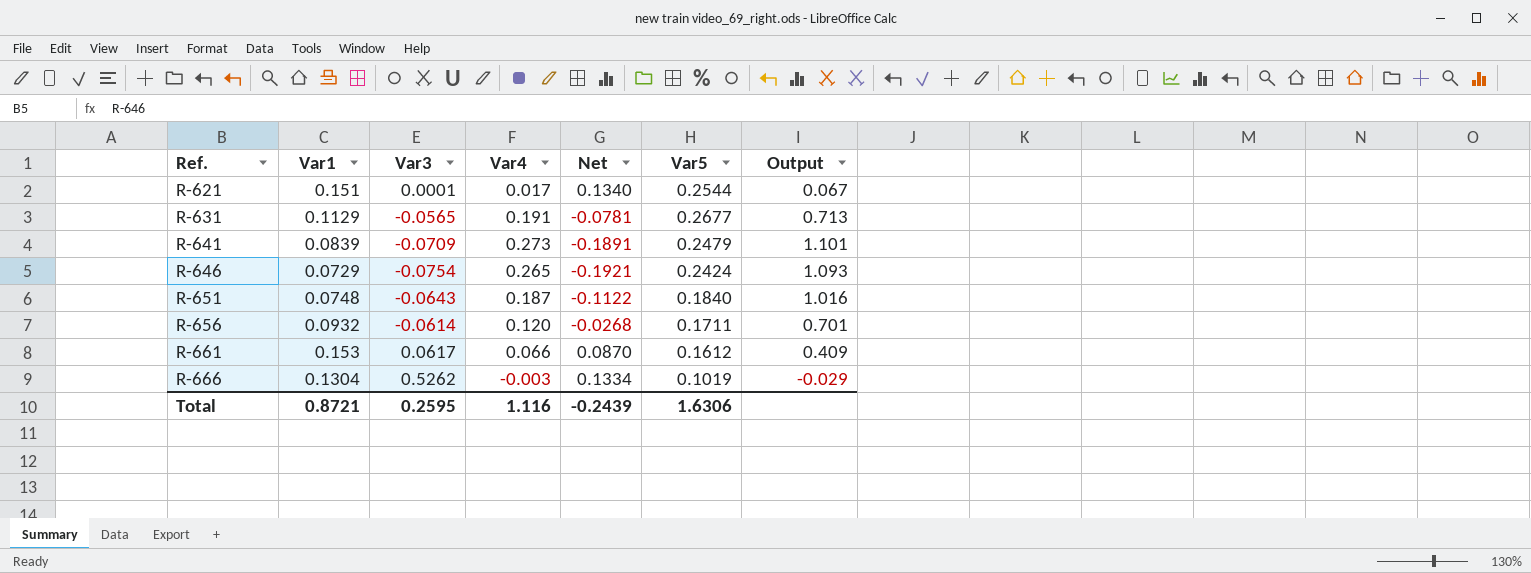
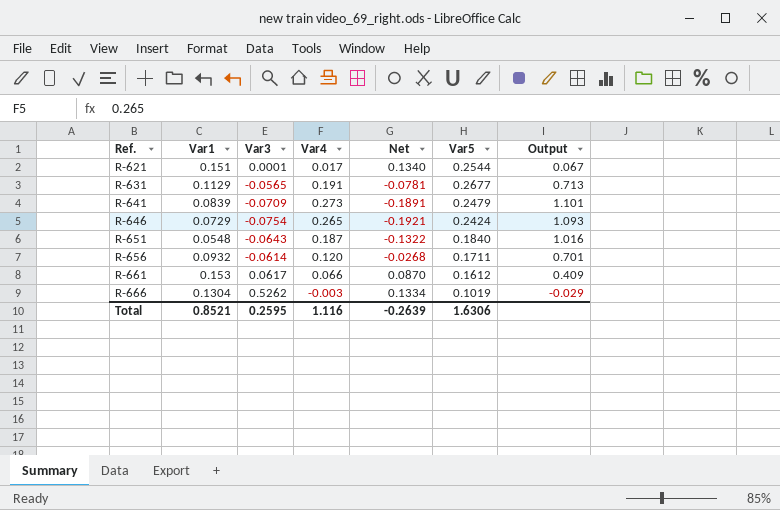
R-651 | Var1: 0.0748 -> 0.0548
R-651 | Net: -0.1122 -> -0.1322
Total | Var1: 0.8721 -> 0.8521
Total | Net: -0.2439 -> -0.2639

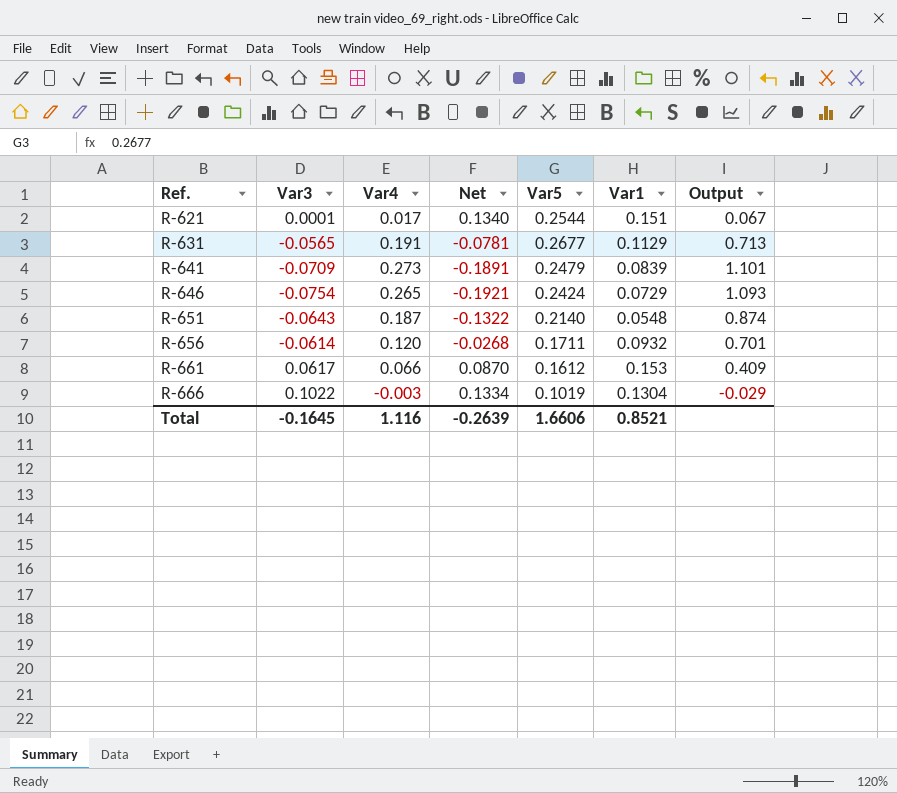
column Var1 | position: 2 -> 6
R-651 | Var5: 0.1840 -> 0.2140
R-651 | Output: 1.016 -> 0.874
R-666 | Var3: 0.5262 -> 0.1022
Total | Var3: 0.2595 -> -0.1645
Total | Var5: 1.6306 -> 1.6606

